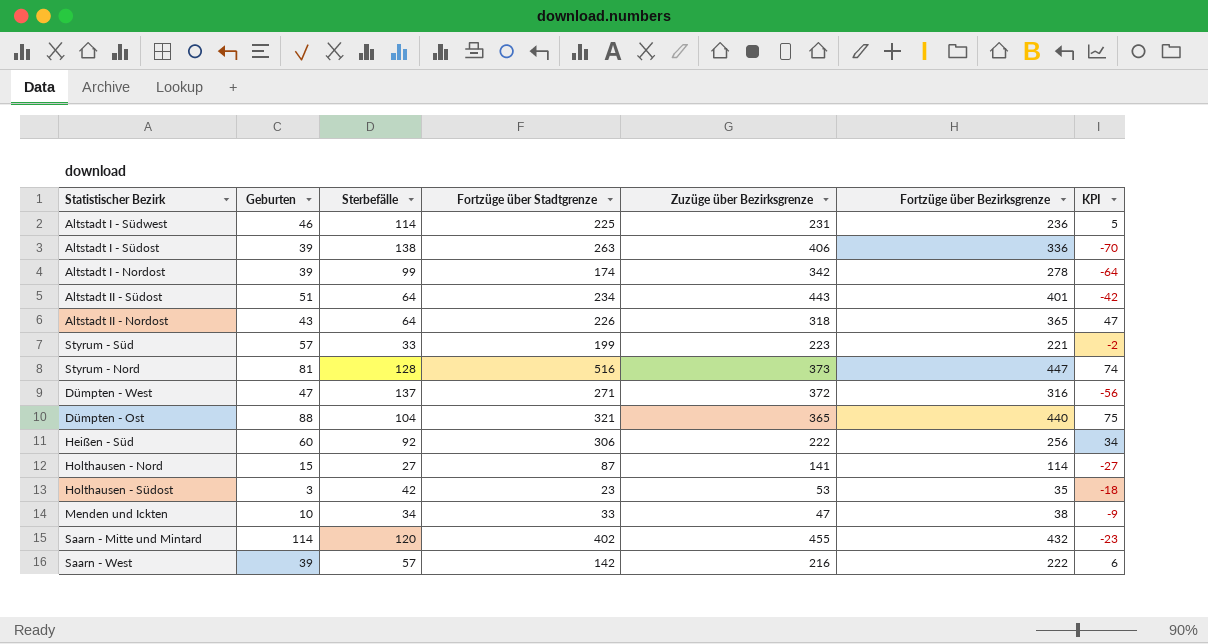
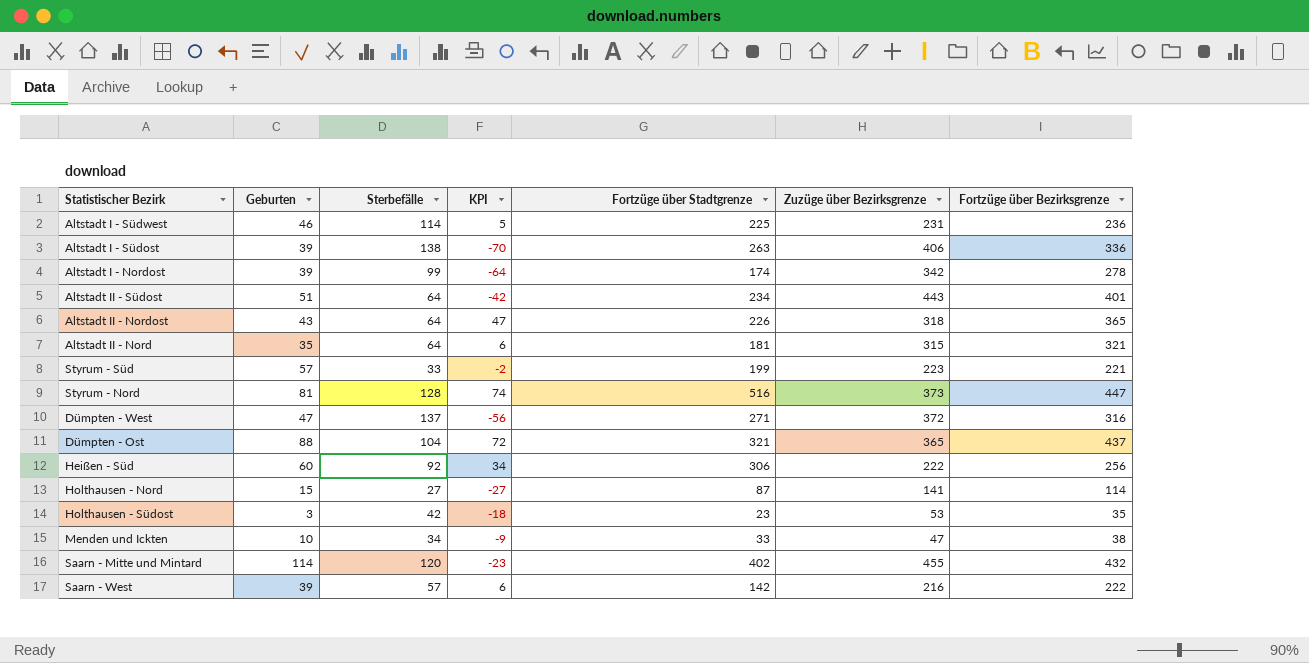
column KPI | position: 7 -> 4
row Altstadt II - Nord: none -> 35 | 64 | 6 | 181 | 315 | 321
Dümpten - Ost | KPI: 75 -> 72
Dümpten - Ost | Fortzüge über Bezirksgrenze: 440 -> 437

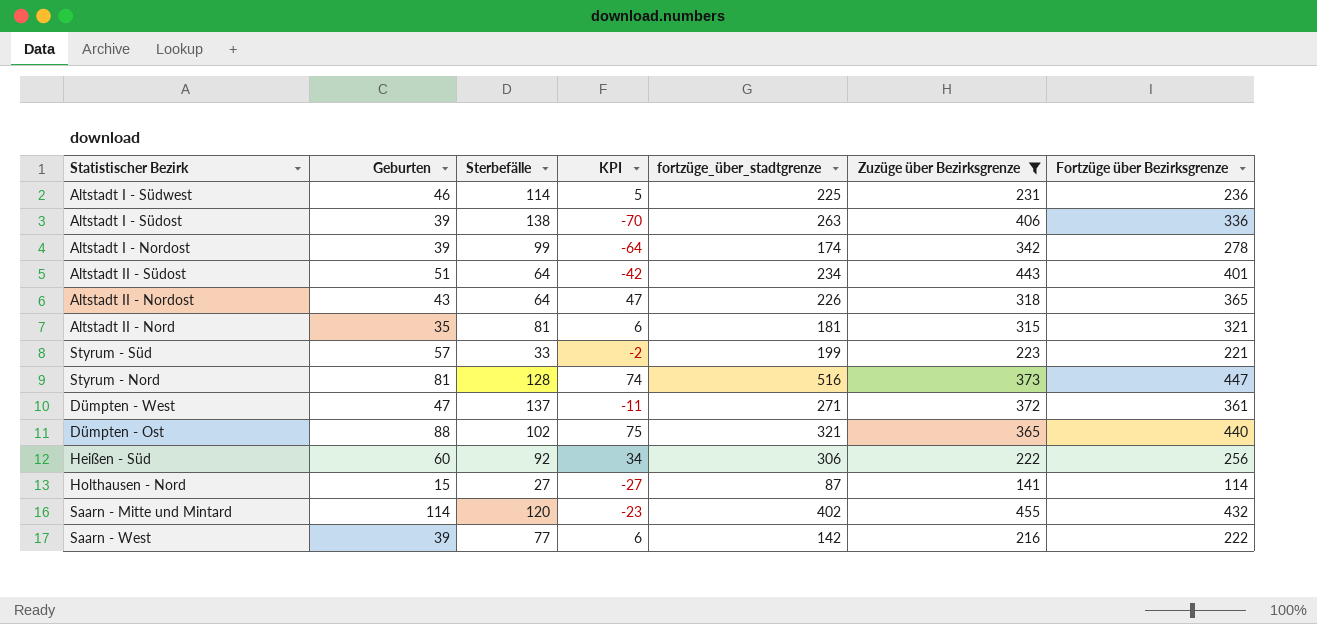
filter: none -> Zuzüge über Bezirksgrenze >= 141
column name: Fortzüge über Stadtgrenze -> fortzüge_über_stadtgrenze
Altstadt II - Nord | Sterbefälle: 64 -> 81
Dümpten - West | KPI: -56 -> -11
Dümpten - West | Fortzüge über Bezirksgrenze: 316 -> 361
Dümpten - Ost | Sterbefälle: 104 -> 102
Dümpten - Ost | KPI: 72 -> 75
Dümpten - Ost | Fortzüge über Bezirksgrenze: 437 -> 440
Saarn - West | Sterbefälle: 57 -> 77

